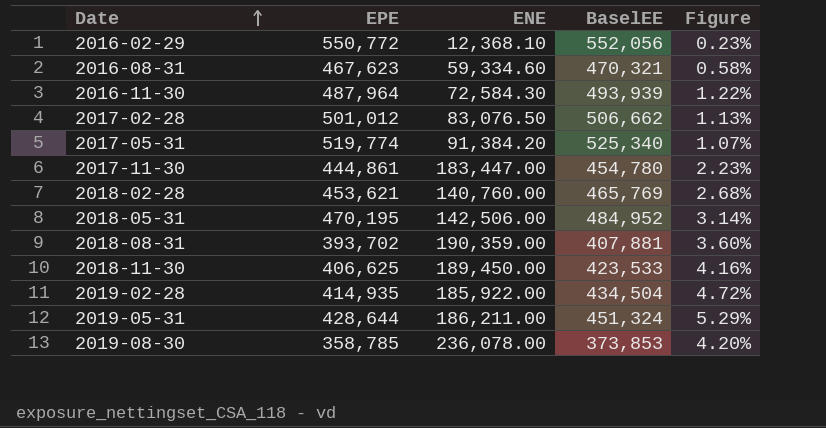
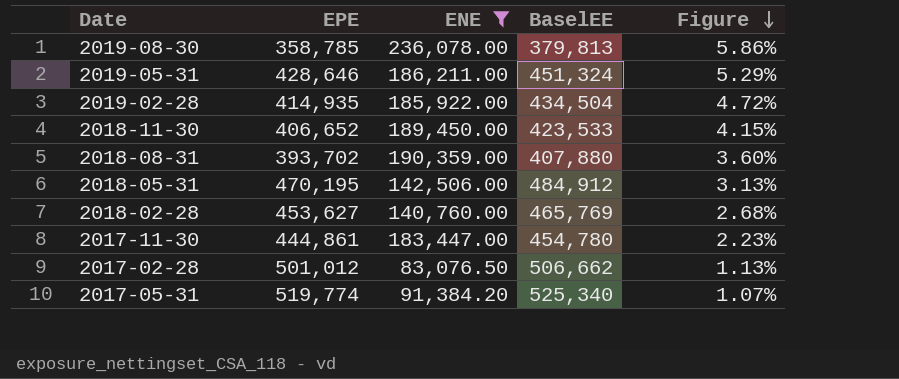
filter: none -> ENE >= 83,076.50
row order: Date ascending -> Figure descending
2019-08-30 | BaselEE: 373,853 -> 379,813
2019-08-30 | Figure: 4.20% -> 5.86%
2019-05-31 | EPE: 428,644 -> 428,646
2018-11-30 | EPE: 406,625 -> 406,652
2018-11-30 | Figure: 4.16% -> 4.15%
2018-08-31 | BaselEE: 407,881 -> 407,880
2018-05-31 | BaselEE: 484,952 -> 484,912
2018-05-31 | Figure: 3.14% -> 3.13%
2018-02-28 | EPE: 453,621 -> 453,627

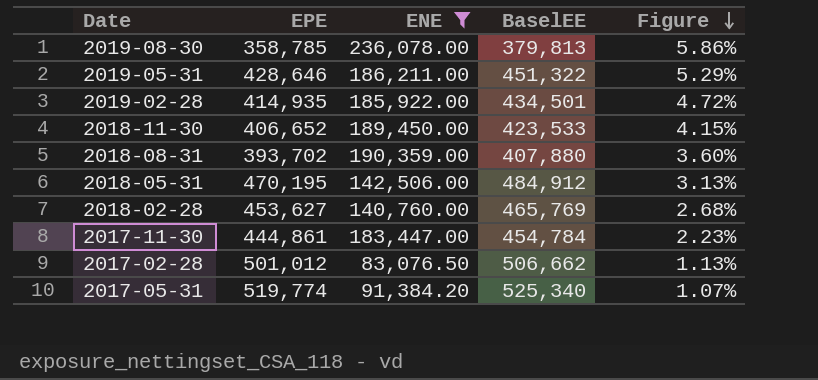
2019-05-31 | BaselEE: 451,324 -> 451,322
2019-02-28 | BaselEE: 434,504 -> 434,501
2017-11-30 | BaselEE: 454,780 -> 454,784

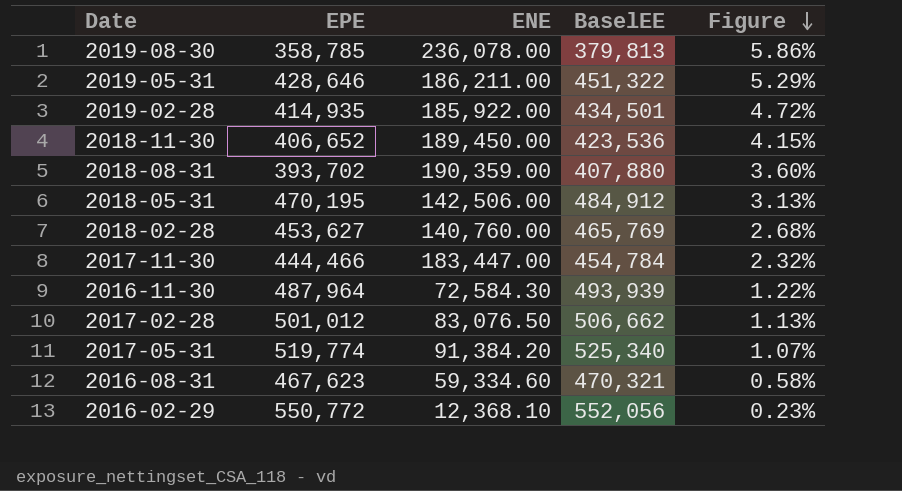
filter: ENE >= 83,076.50 -> none
2018-11-30 | BaselEE: 423,533 -> 423,536
2017-11-30 | EPE: 444,861 -> 444,466
2017-11-30 | Figure: 2.23% -> 2.32%

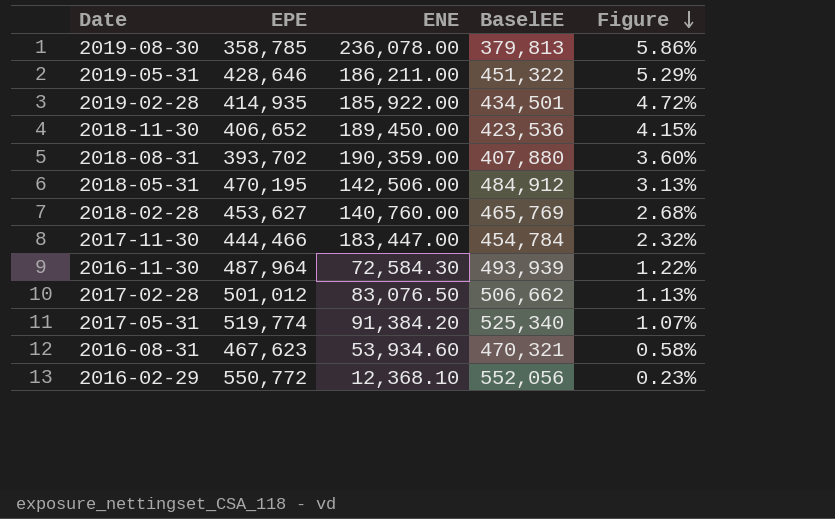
2016-08-31 | ENE: 59,334.60 -> 53,934.60

